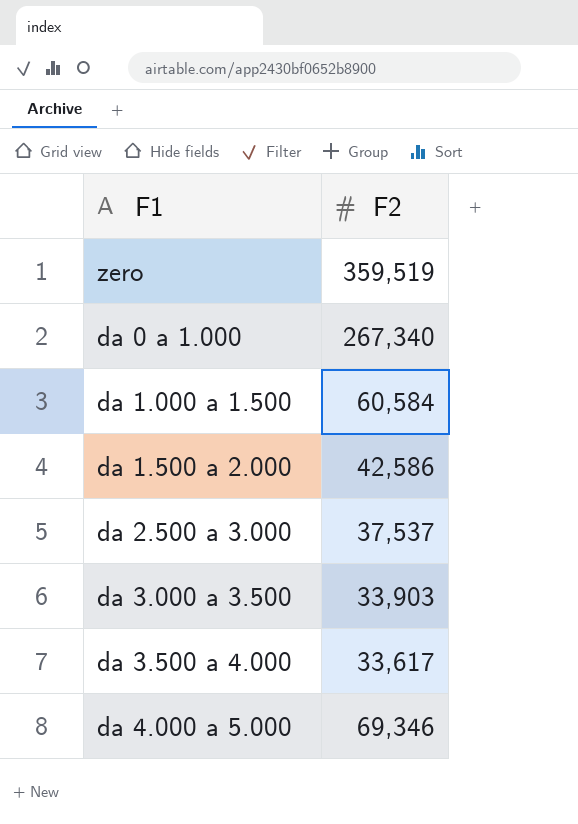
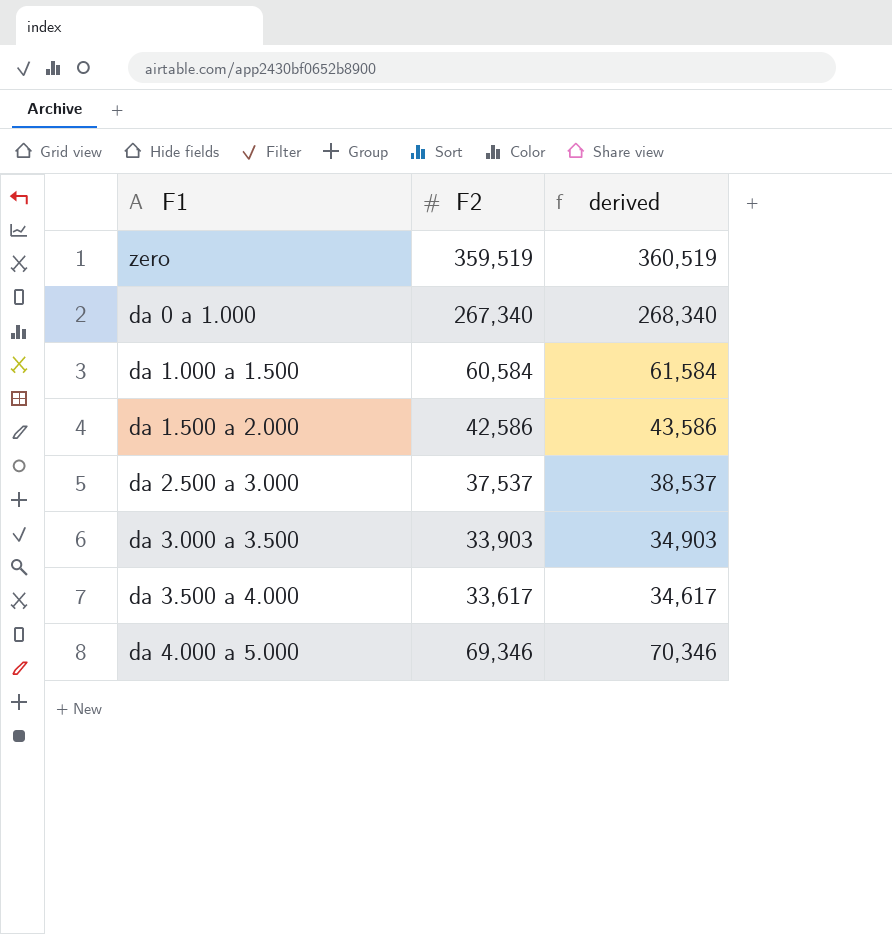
column derived | formula: none -> [F2] + 1000

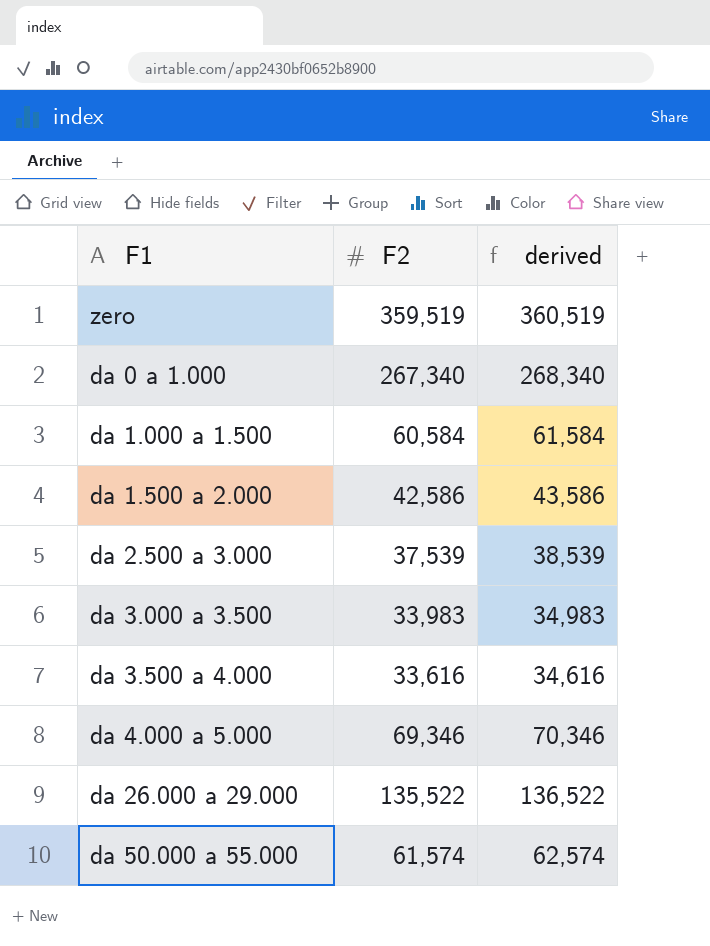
da 2.500 a 3.000 | F2: 37,537 -> 37,539
da 2.500 a 3.000 | derived: 38,537 -> 38,539
da 3.000 a 3.500 | F2: 33,903 -> 33,983
da 3.000 a 3.500 | derived: 34,903 -> 34,983
da 3.500 a 4.000 | F2: 33,617 -> 33,616
da 3.500 a 4.000 | derived: 34,617 -> 34,616
row da 26.000 a 29.000: none -> 135,522 | 136,522
row da 50.000 a 55.000: none -> 61,574 | 62,574

